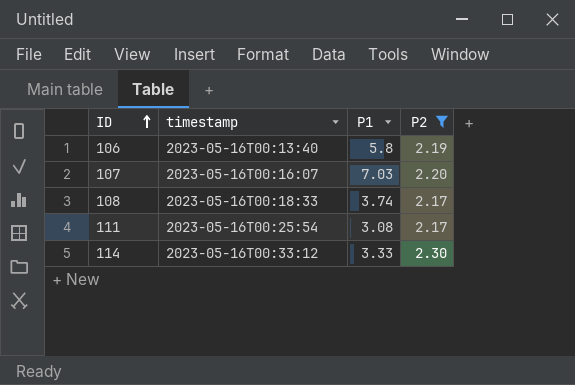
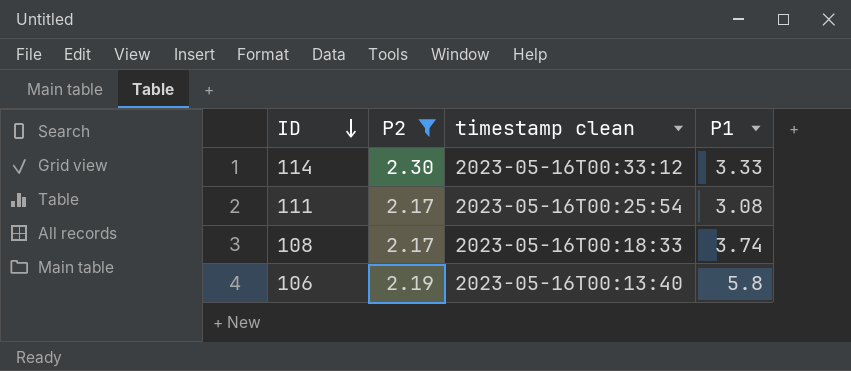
row order: ID ascending -> ID descending
column P2 | position: 4 -> 2
column name: timestamp -> timestamp clean
row 107: 2023-05-16T00:16:07 | 7.03 | 2.20 -> none

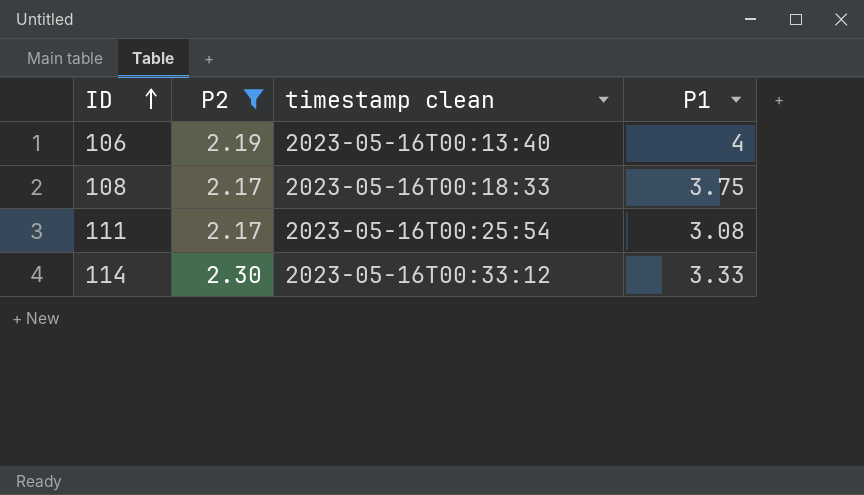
row order: ID descending -> ID ascending
106 | P1: 5.8 -> 4
108 | P1: 3.74 -> 3.75

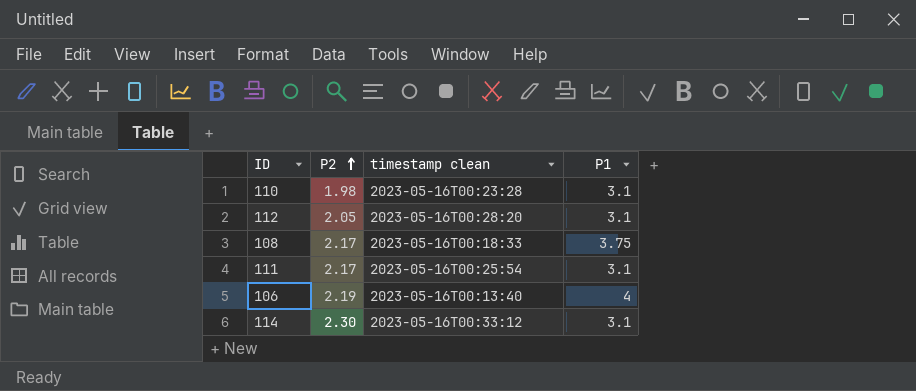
filter: P2 >= 2.17 -> none
row order: ID ascending -> P2 ascending
111 | P1: 3.08 -> 3.1
114 | P1: 3.33 -> 3.1

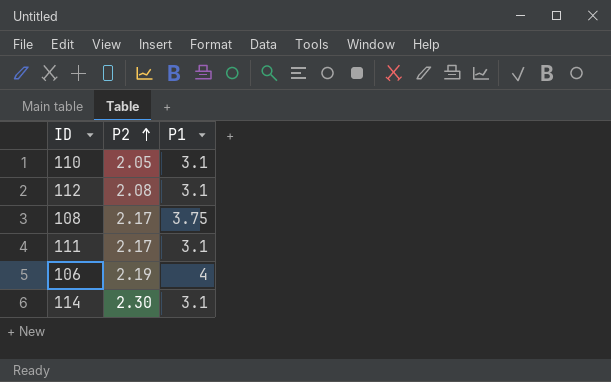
column timestamp clean | position: 3 -> none
110 | P2: 1.98 -> 2.05
112 | P2: 2.05 -> 2.08

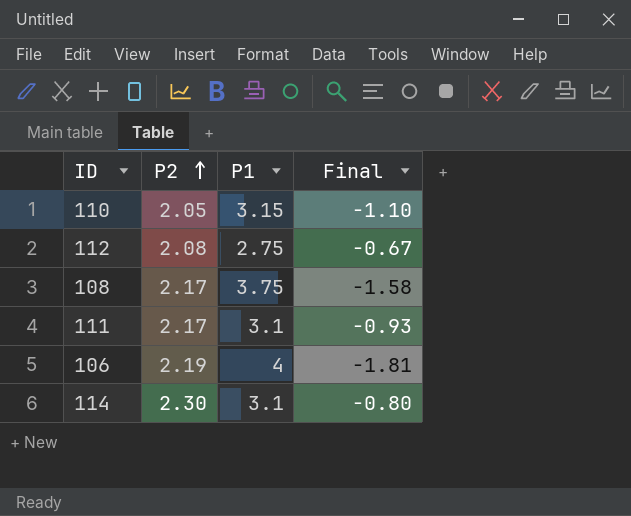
column Final | formula: none -> [P2] - [P1]
110 | P1: 3.1 -> 3.15
112 | P1: 3.1 -> 2.75

